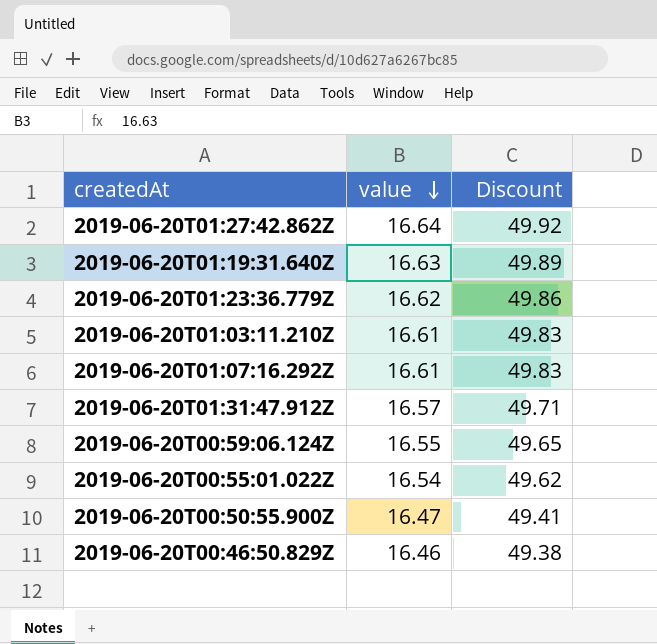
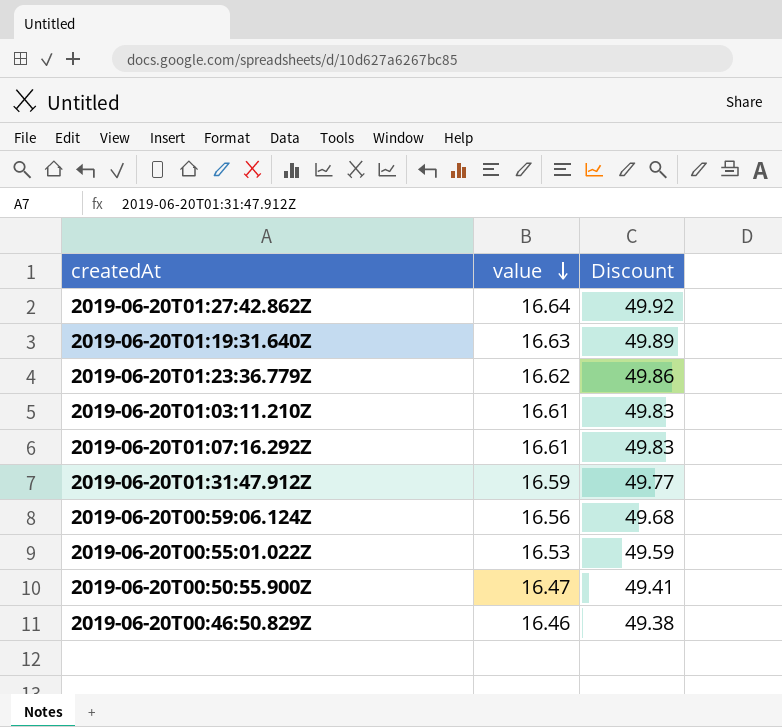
2019-06-20T01:31:47.912Z | value: 16.57 -> 16.59
2019-06-20T01:31:47.912Z | Discount: 49.71 -> 49.77
2019-06-20T00:59:06.124Z | value: 16.55 -> 16.56
2019-06-20T00:59:06.124Z | Discount: 49.65 -> 49.68
2019-06-20T00:55:01.022Z | value: 16.54 -> 16.53
2019-06-20T00:55:01.022Z | Discount: 49.62 -> 49.59

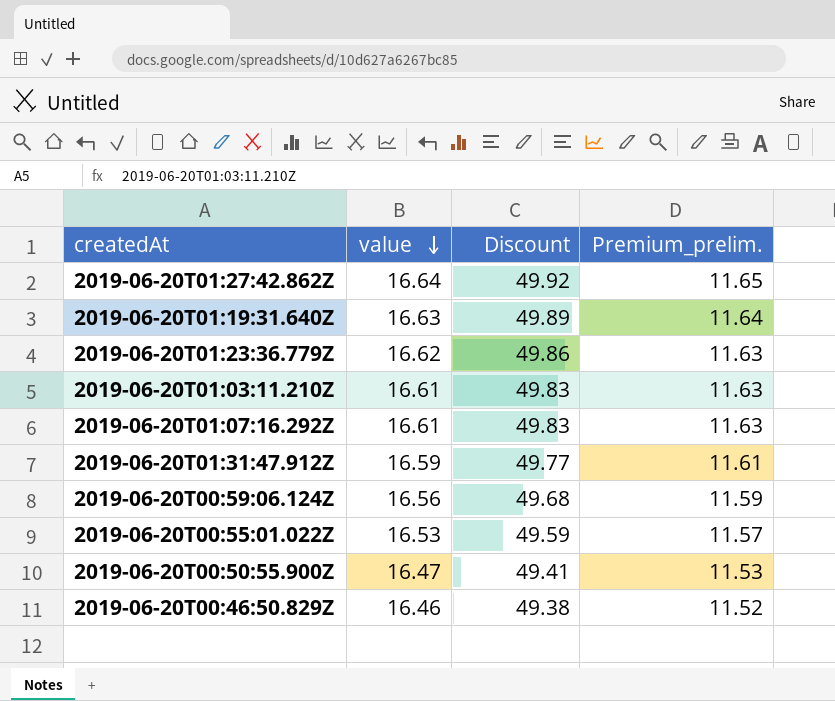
column Premium_prelim. | formula: none -> [value] * 0.7

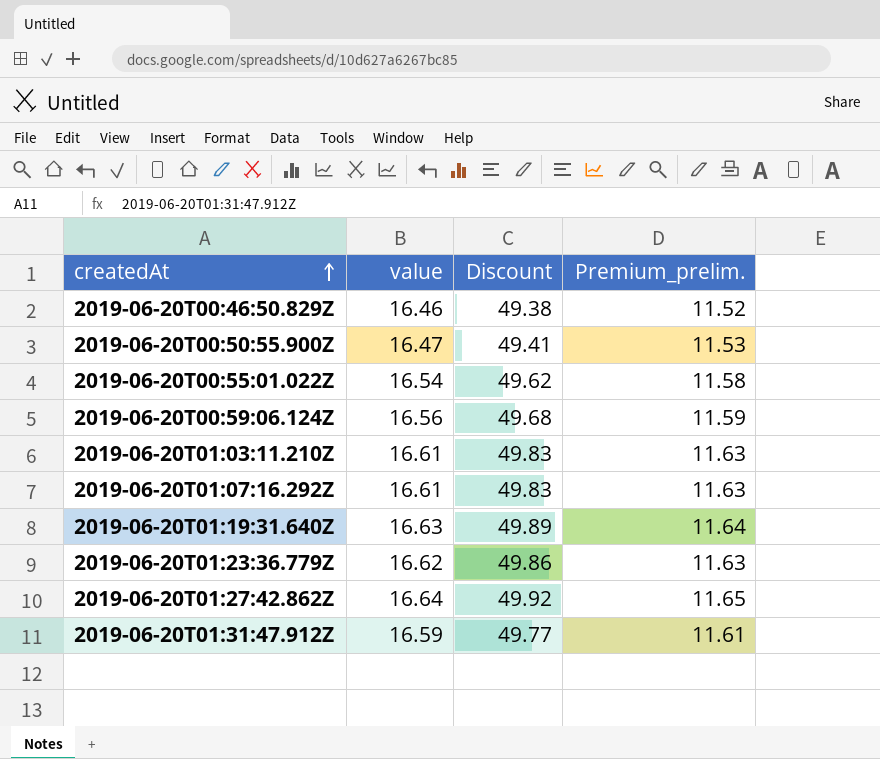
row order: value descending -> createdAt ascending
2019-06-20T00:55:01.022Z | value: 16.53 -> 16.54
2019-06-20T00:55:01.022Z | Discount: 49.59 -> 49.62
2019-06-20T00:55:01.022Z | Premium_prelim.: 11.57 -> 11.58

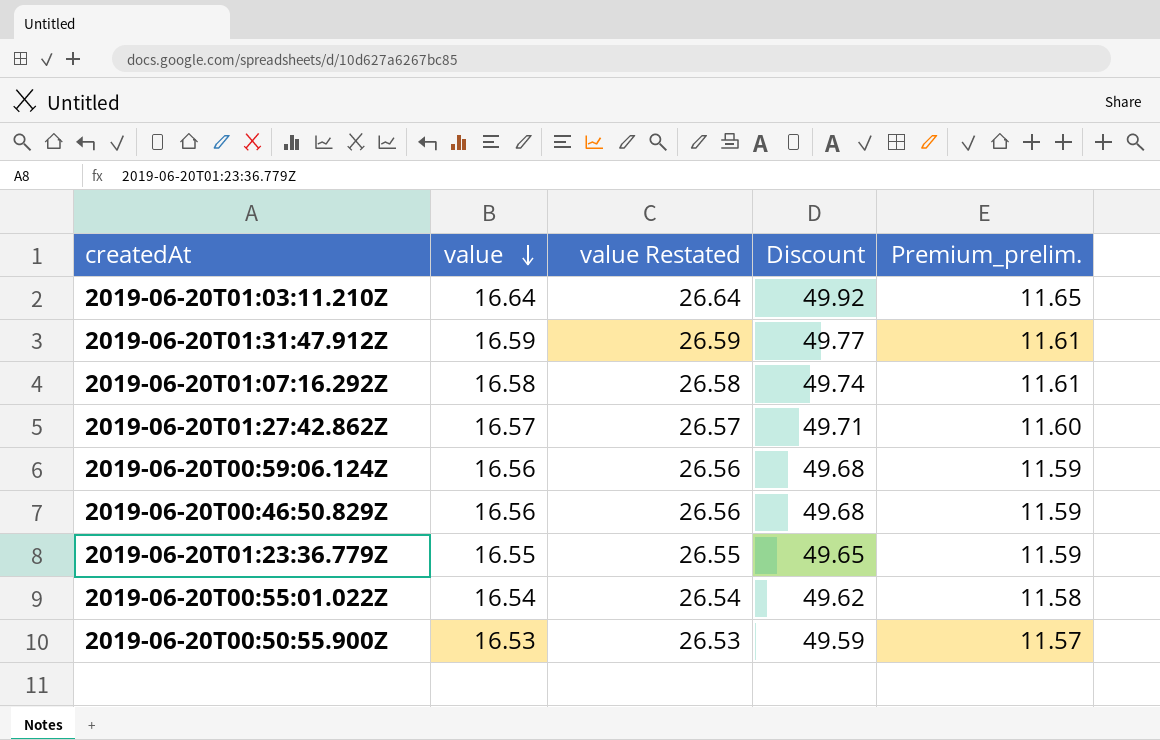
row order: createdAt ascending -> value descending
column value Restated | formula: none -> [value] + 10
row 2019-06-20T01:19:31.640Z: 16.63 | 49.89 | 11.64 -> none
2019-06-20T01:03:11.210Z | value: 16.61 -> 16.64
2019-06-20T01:03:11.210Z | Discount: 49.83 -> 49.92
2019-06-20T01:03:11.210Z | Premium_prelim.: 11.63 -> 11.65
2019-06-20T01:07:16.292Z | value: 16.61 -> 16.58
2019-06-20T01:07:16.292Z | Discount: 49.83 -> 49.74
2019-06-20T01:07:16.292Z | Premium_prelim.: 11.63 -> 11.61
2019-06-20T01:27:42.862Z | value: 16.64 -> 16.57
2019-06-20T01:27:42.862Z | Discount: 49.92 -> 49.71
2019-06-20T01:27:42.862Z | Premium_prelim.: 11.65 -> 11.60
2019-06-20T00:46:50.829Z | value: 16.46 -> 16.56
2019-06-20T00:46:50.829Z | Discount: 49.38 -> 49.68
2019-06-20T00:46:50.829Z | Premium_prelim.: 11.52 -> 11.59
2019-06-20T01:23:36.779Z | value: 16.62 -> 16.55
2019-06-20T01:23:36.779Z | Discount: 49.86 -> 49.65
2019-06-20T01:23:36.779Z | Premium_prelim.: 11.63 -> 11.59
2019-06-20T00:50:55.900Z | value: 16.47 -> 16.53
2019-06-20T00:50:55.900Z | Discount: 49.41 -> 49.59
2019-06-20T00:50:55.900Z | Premium_prelim.: 11.53 -> 11.57

